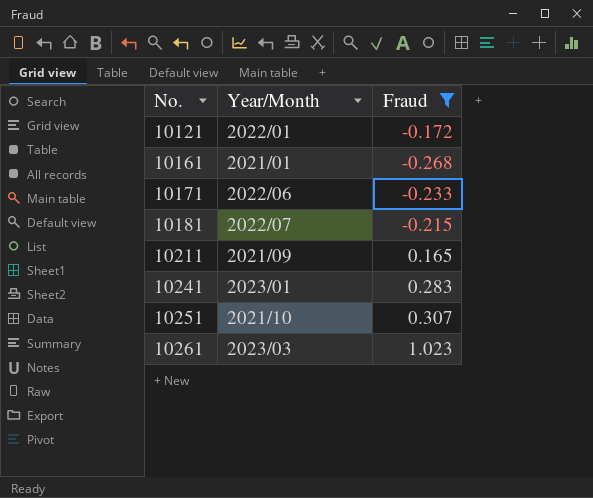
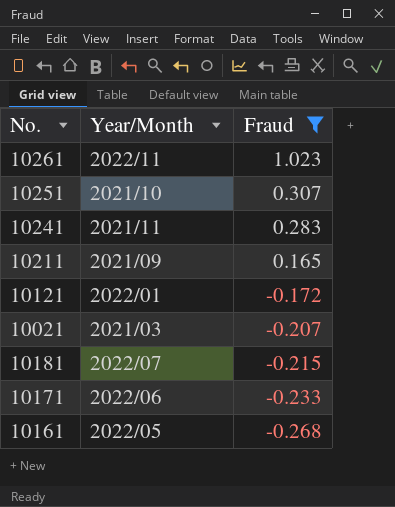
row order: No. ascending -> Fraud descending
10261 | Year/Month: 2023/03 -> 2022/11
10241 | Year/Month: 2023/01 -> 2021/11
row 10021: none -> 2021/03 | -0.207
10161 | Year/Month: 2021/01 -> 2022/05

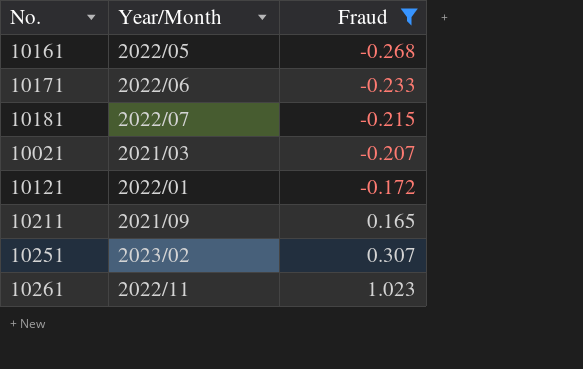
row order: Fraud descending -> Fraud ascending
row 10241: 2021/11 | 0.283 -> none
10251 | Year/Month: 2021/10 -> 2023/02

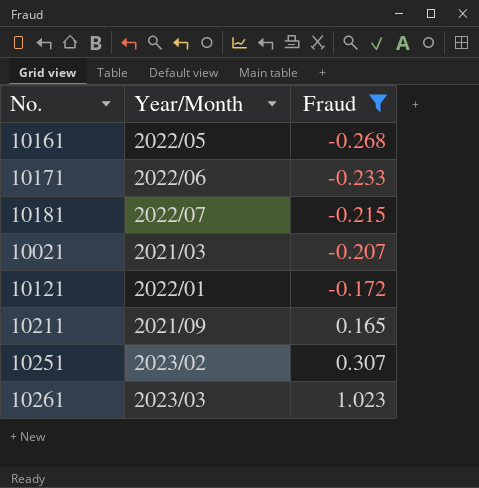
10261 | Year/Month: 2022/11 -> 2023/03

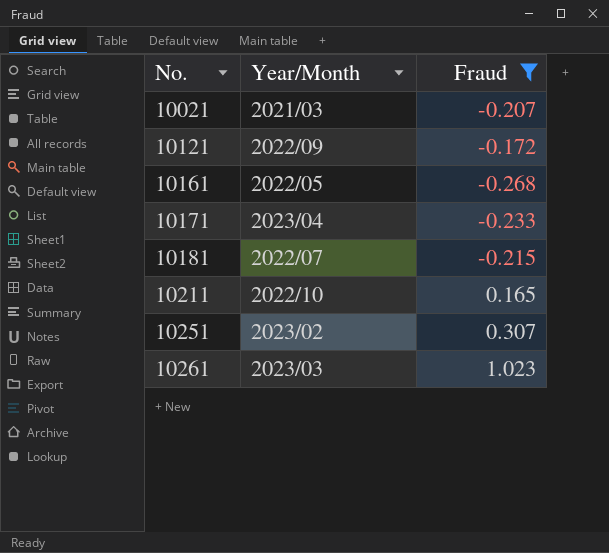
row order: Fraud ascending -> No. ascending
10121 | Year/Month: 2022/01 -> 2022/09
10171 | Year/Month: 2022/06 -> 2023/04
10211 | Year/Month: 2021/09 -> 2022/10

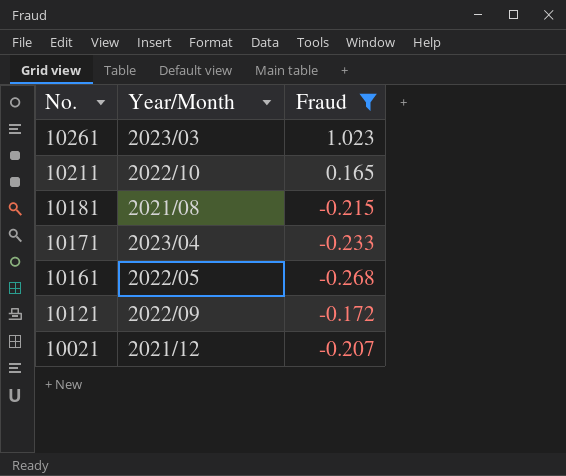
row order: No. ascending -> No. descending
row 10251: 2023/02 | 0.307 -> none
10181 | Year/Month: 2022/07 -> 2021/08
10021 | Year/Month: 2021/03 -> 2021/12

